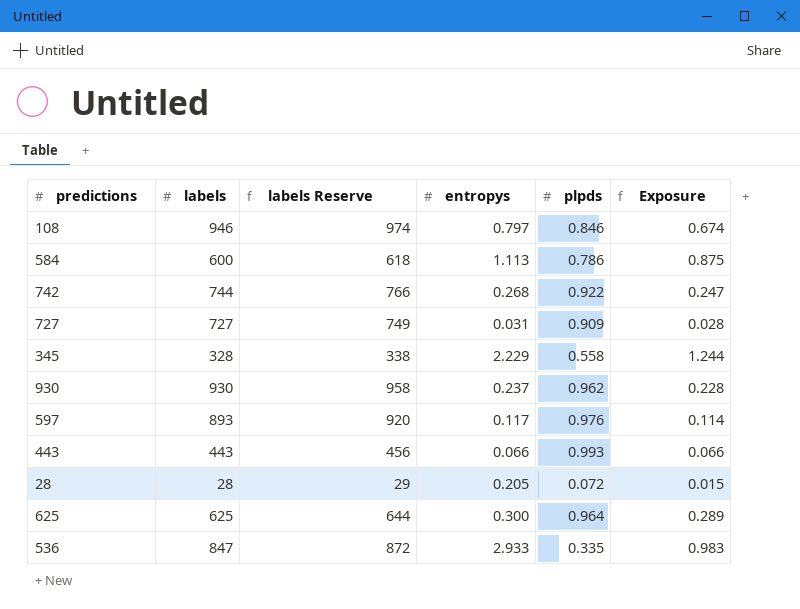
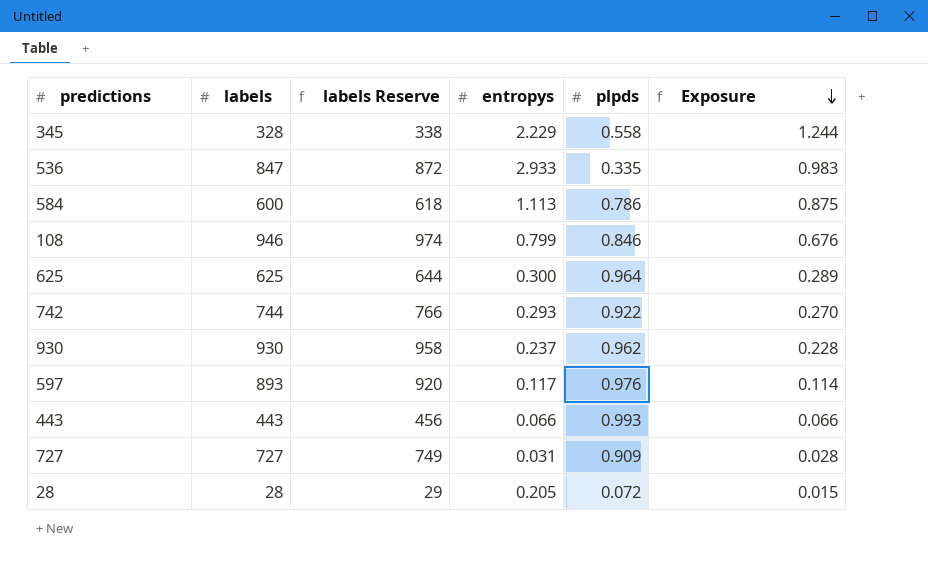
row order: none -> Exposure descending
108 | entropys: 0.797 -> 0.799
108 | Exposure: 0.674 -> 0.676
742 | entropys: 0.268 -> 0.293
742 | Exposure: 0.247 -> 0.270

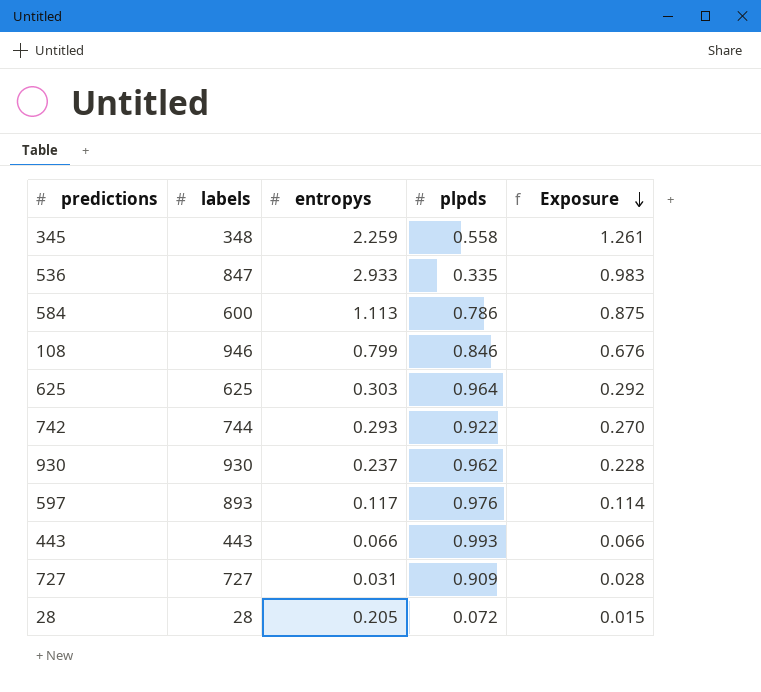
column labels Reserve | formula: [labels] * 1.03 -> none
345 | labels: 328 -> 348
345 | entropys: 2.229 -> 2.259
345 | Exposure: 1.244 -> 1.261
625 | entropys: 0.300 -> 0.303
625 | Exposure: 0.289 -> 0.292

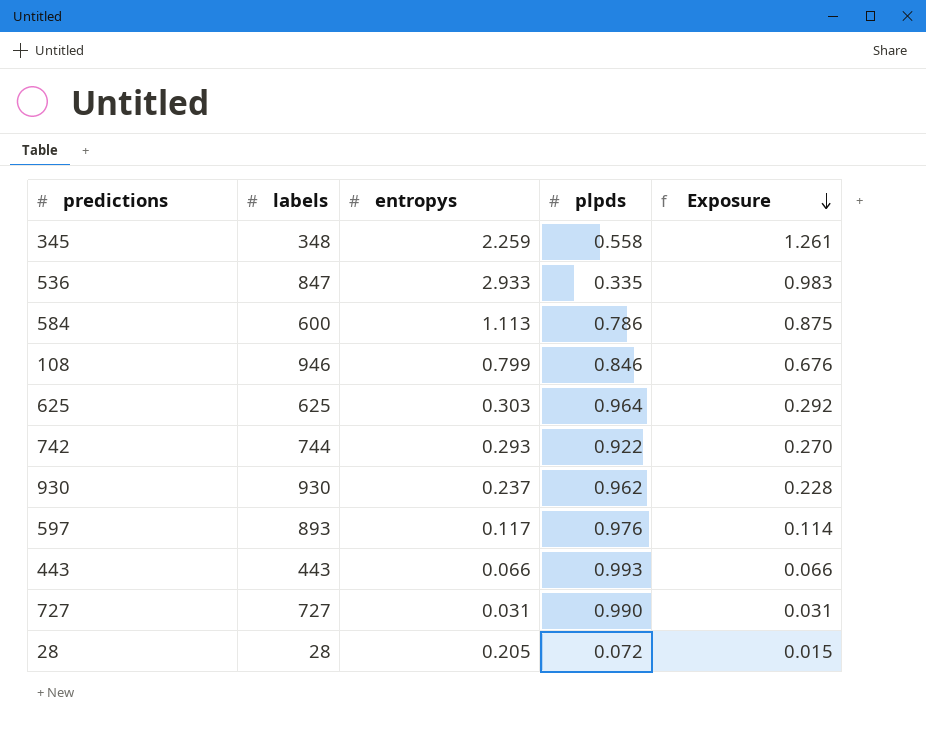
727 | plpds: 0.909 -> 0.990
727 | Exposure: 0.028 -> 0.031

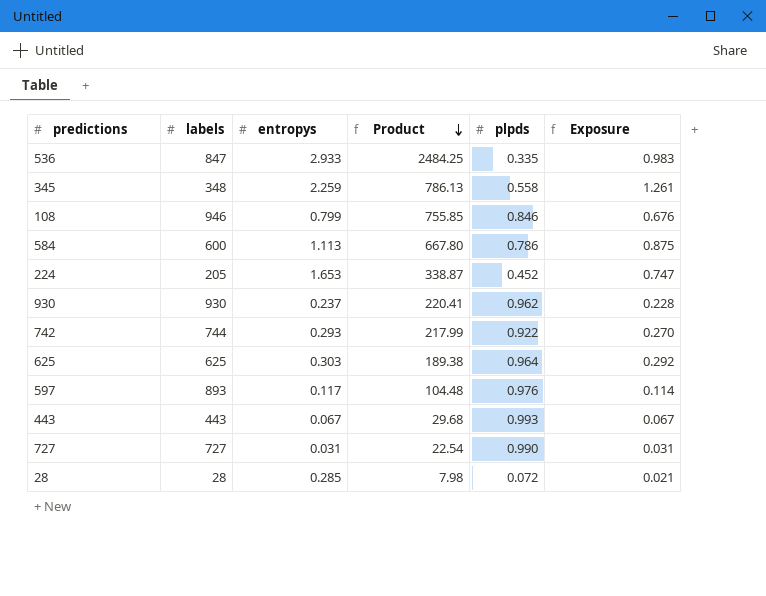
row order: Exposure descending -> Product descending
column Product | formula: none -> [labels] * [entropys]
row 224: none -> 205 | 1.653 | 338.87 | 0.452 | 0.747
443 | entropys: 0.066 -> 0.067
443 | Exposure: 0.066 -> 0.067
28 | entropys: 0.205 -> 0.285
28 | Exposure: 0.015 -> 0.021

